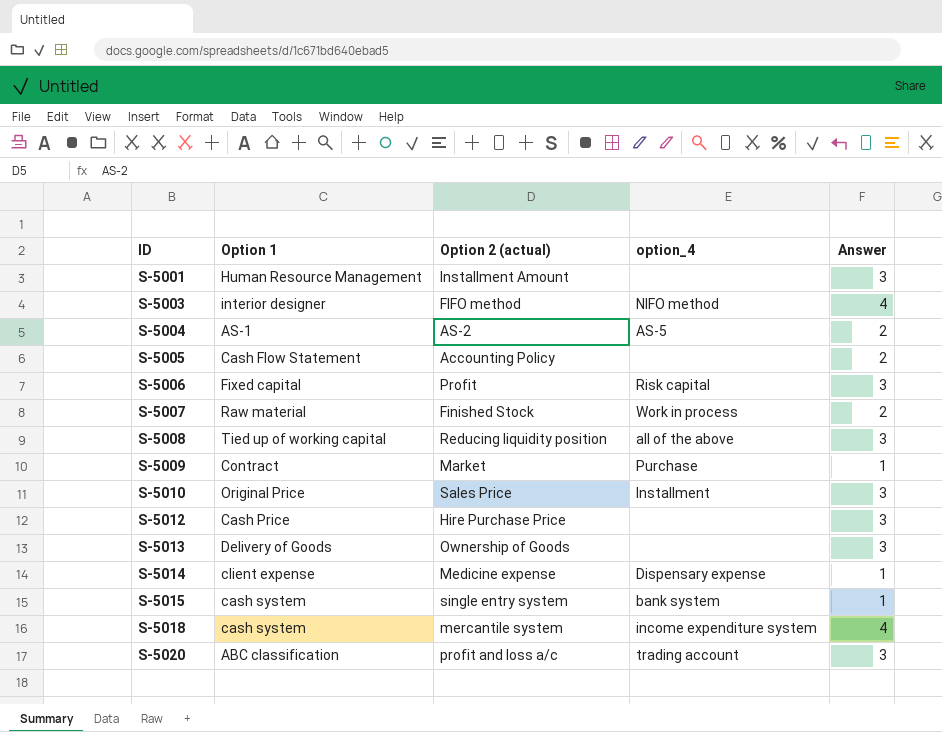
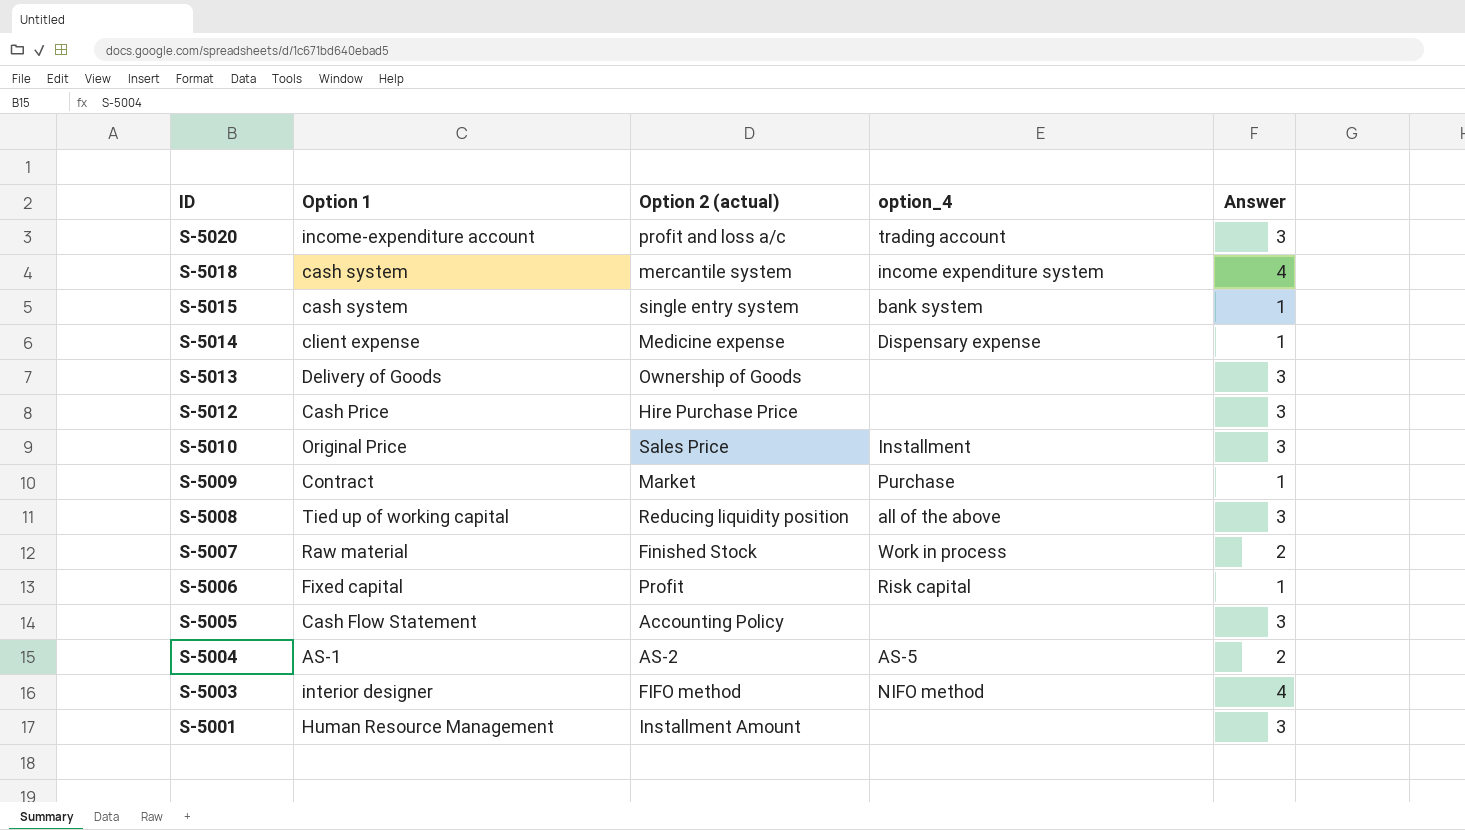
row order: ID ascending -> ID descending
S-5020 | Option 1: ABC classification -> income-expenditure account
S-5006 | Answer: 3 -> 1
S-5005 | Answer: 2 -> 3

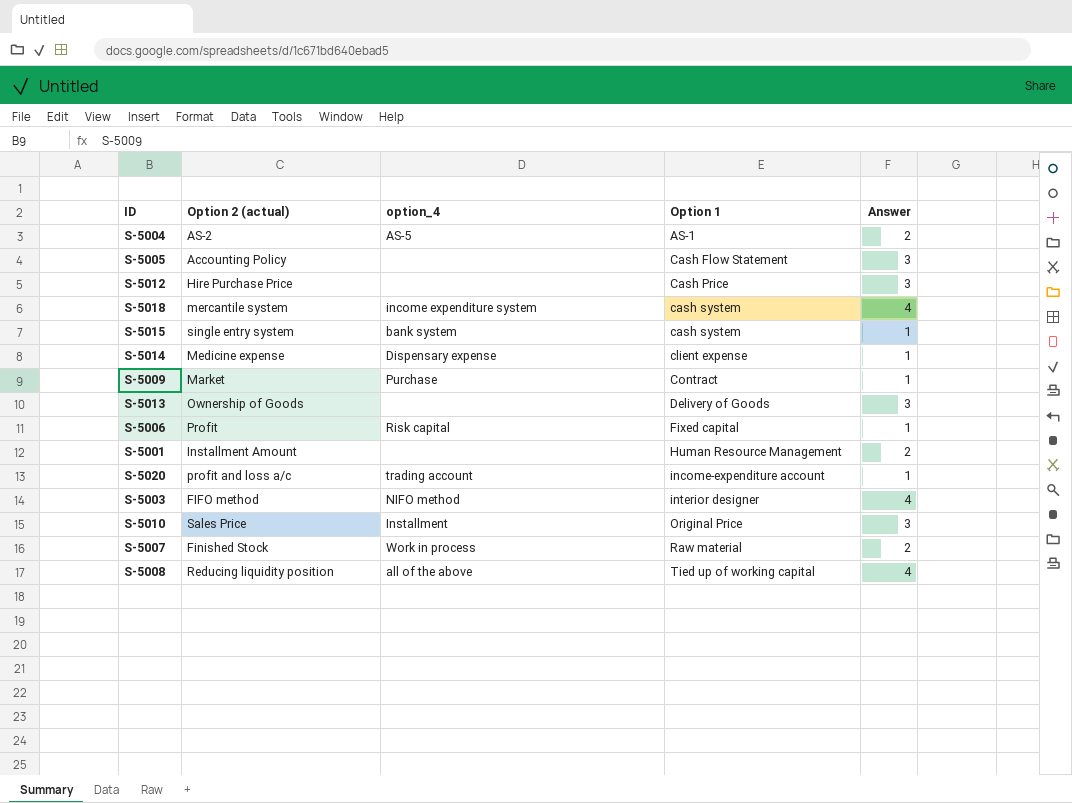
row order: ID descending -> Option 1 ascending
column Option 1 | position: 2 -> 4
S-5001 | Answer: 3 -> 2
S-5020 | Answer: 3 -> 1
S-5008 | Answer: 3 -> 4

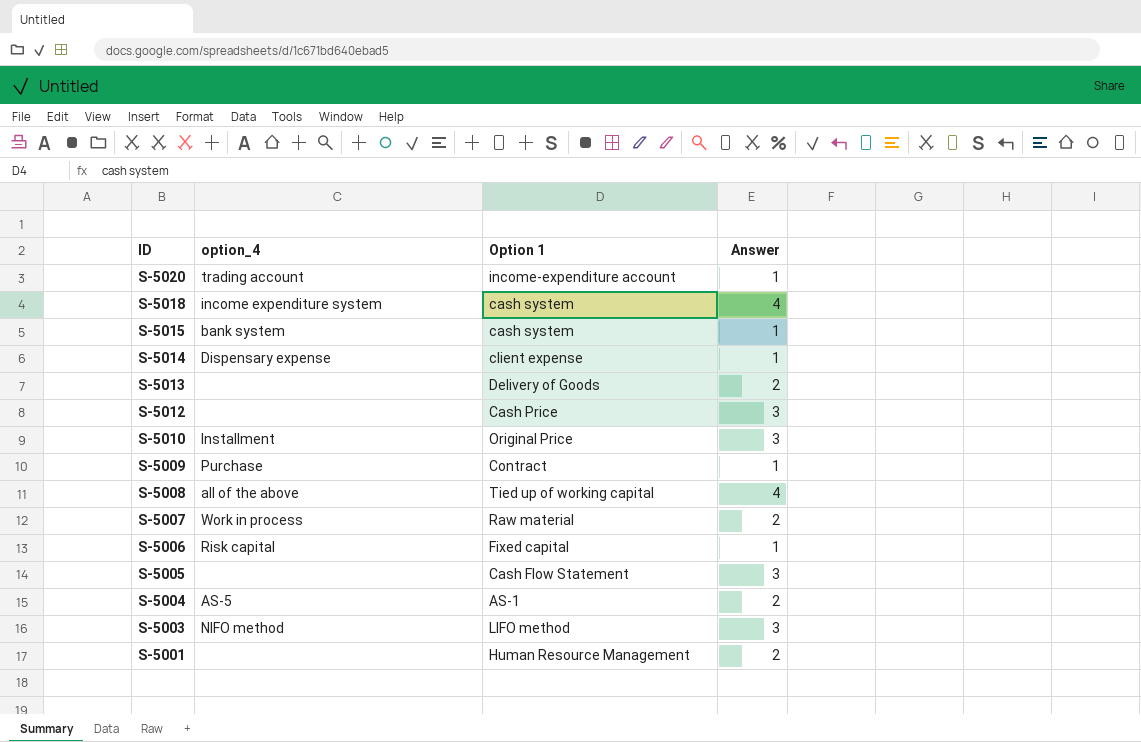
row order: Option 1 ascending -> ID descending
column Option 2 (actual) | position: 2 -> none
S-5013 | Answer: 3 -> 2
S-5003 | Option 1: interior designer -> LIFO method
S-5003 | Answer: 4 -> 3

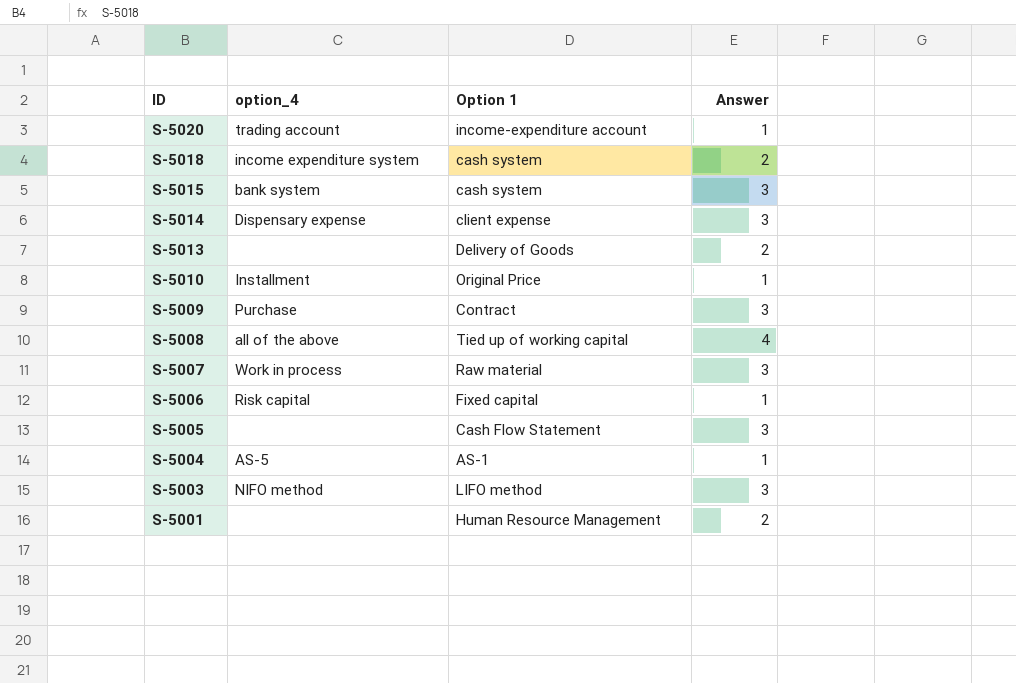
row S-5012: none | Cash Price | 3 -> none
S-5018 | Answer: 4 -> 2
S-5015 | Answer: 1 -> 3
S-5014 | Answer: 1 -> 3
S-5010 | Answer: 3 -> 1
S-5009 | Answer: 1 -> 3
S-5007 | Answer: 2 -> 3
S-5004 | Answer: 2 -> 1

